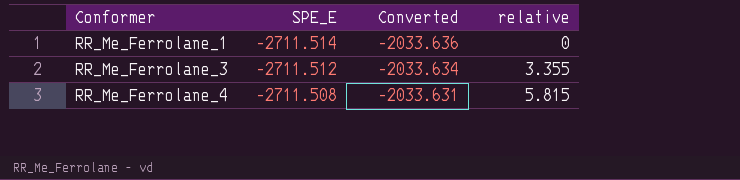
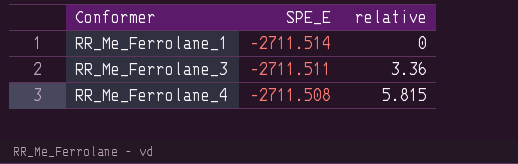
column Converted | formula: [SPE_E] * 0.75 -> none
RR_Me_Ferrolane_3 | SPE_E: -2711.512 -> -2711.511
RR_Me_Ferrolane_3 | relative: 3.355 -> 3.36

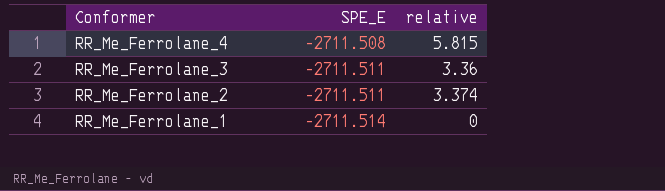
row order: Conformer ascending -> Conformer descending
row RR_Me_Ferrolane_2: none -> -2711.511 | 3.374

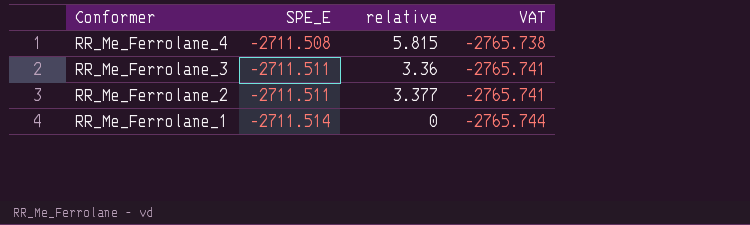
column VAT | formula: none -> [SPE_E] * 1.02
RR_Me_Ferrolane_2 | relative: 3.374 -> 3.377

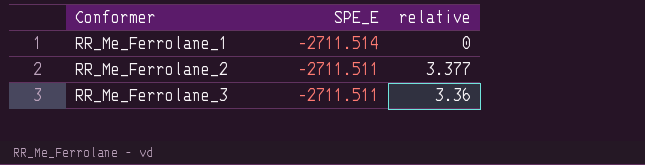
row order: Conformer descending -> Conformer ascending
column VAT | formula: [SPE_E] * 1.02 -> none
row RR_Me_Ferrolane_4: -2711.508 | 5.815 | -2765.738 -> none

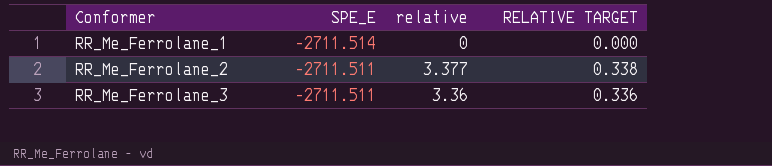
column RELATIVE TARGET | formula: none -> [relative] * 0.1

